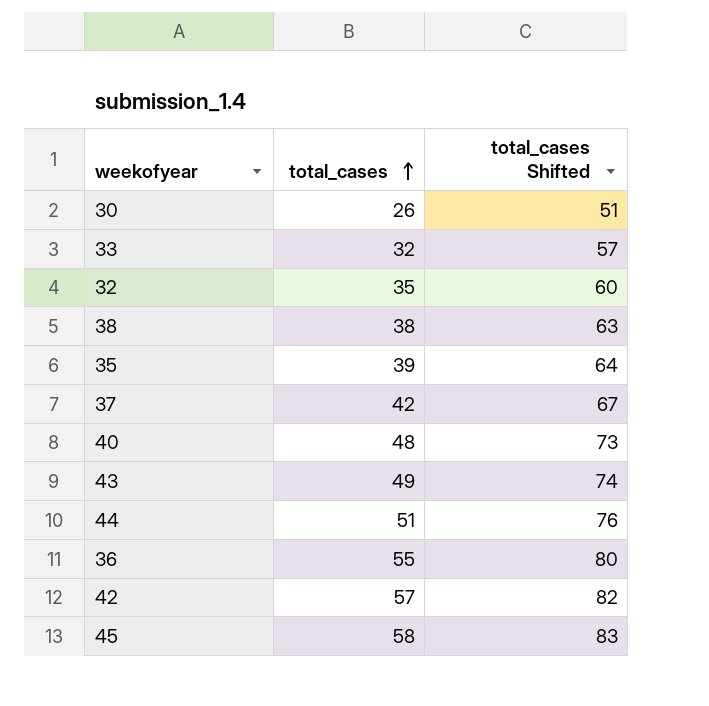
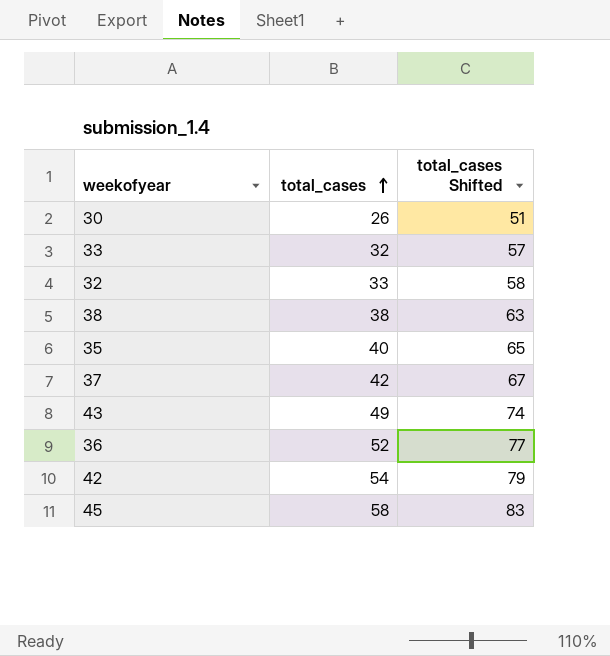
row 40: 48 | 73 -> none
row 44: 51 | 76 -> none
32 | total_cases: 35 -> 33
32 | total_cases Shifted: 60 -> 58
35 | total_cases: 39 -> 40
35 | total_cases Shifted: 64 -> 65
36 | total_cases: 55 -> 52
36 | total_cases Shifted: 80 -> 77
42 | total_cases: 57 -> 54
42 | total_cases Shifted: 82 -> 79

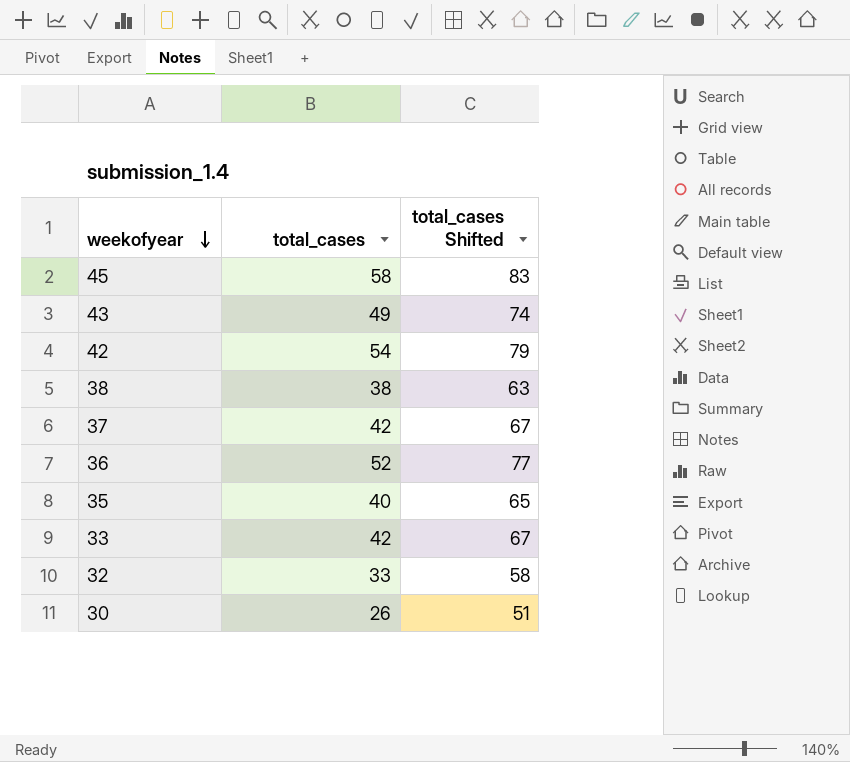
row order: total_cases ascending -> weekofyear descending
33 | total_cases: 32 -> 42
33 | total_cases Shifted: 57 -> 67

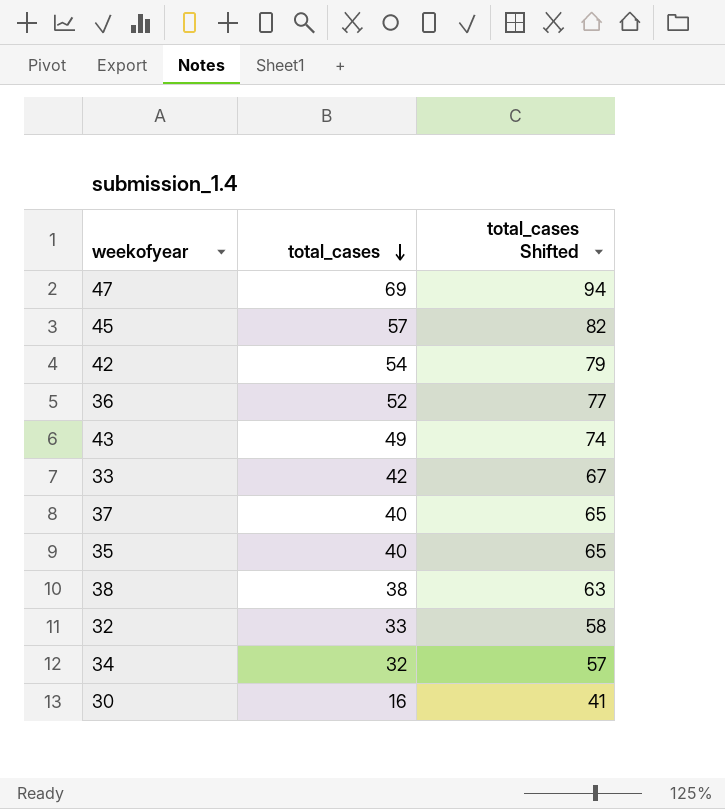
row order: weekofyear descending -> total_cases descending
row 47: none -> 69 | 94
45 | total_cases: 58 -> 57
45 | total_cases Shifted: 83 -> 82
37 | total_cases: 42 -> 40
37 | total_cases Shifted: 67 -> 65
row 34: none -> 32 | 57
30 | total_cases: 26 -> 16
30 | total_cases Shifted: 51 -> 41

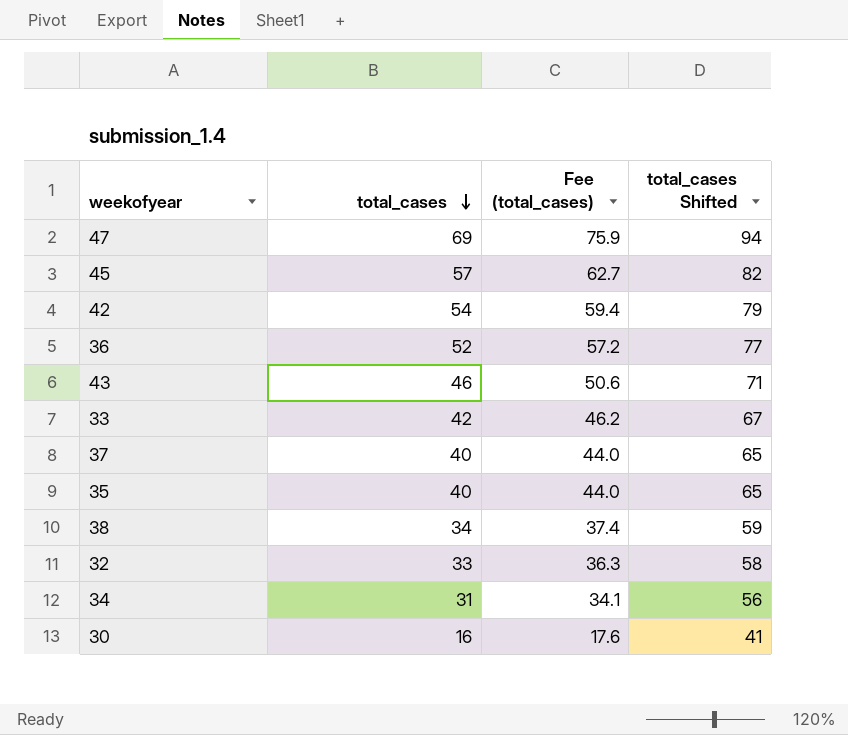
column Fee (total_cases) | formula: none -> [total_cases] * 1.1
43 | total_cases: 49 -> 46
43 | total_cases Shifted: 74 -> 71
38 | total_cases: 38 -> 34
38 | total_cases Shifted: 63 -> 59
34 | total_cases: 32 -> 31
34 | total_cases Shifted: 57 -> 56

